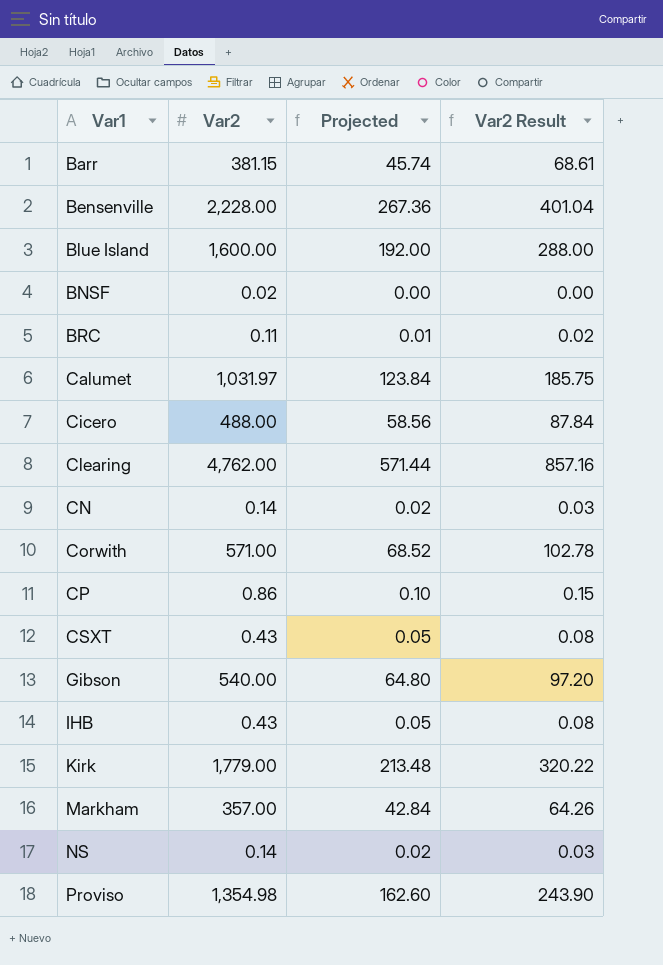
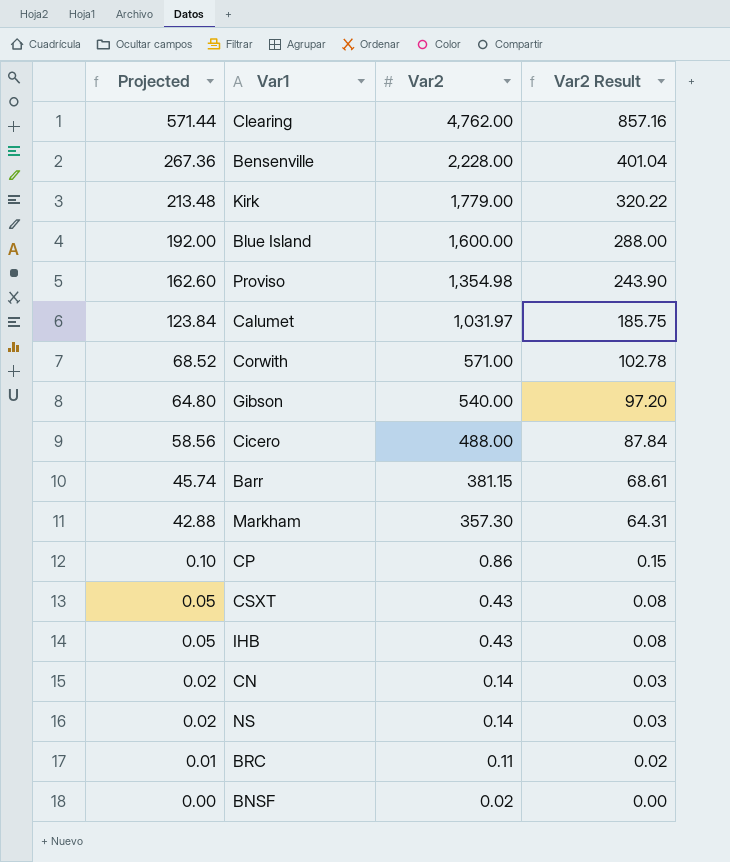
row order: Var1 ascending -> Projected descending
column Projected | position: 3 -> 1
Markham | Projected: 42.84 -> 42.88
Markham | Var2: 357.00 -> 357.30
Markham | Var2 Result: 64.26 -> 64.31

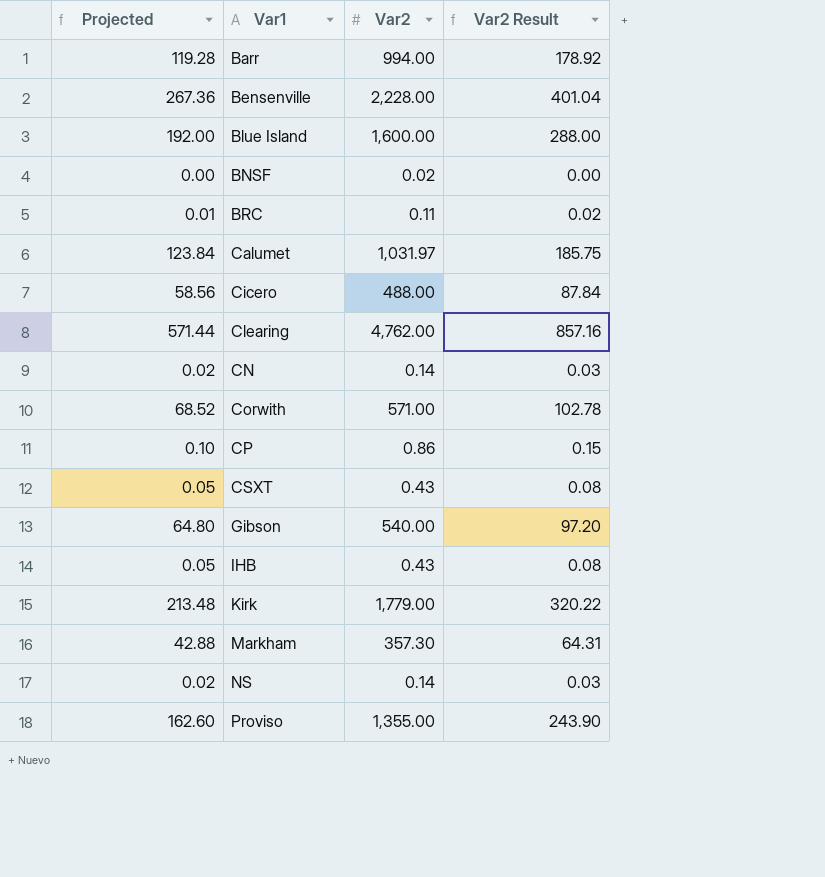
row order: Projected descending -> Var1 ascending
Barr | Projected: 45.74 -> 119.28
Barr | Var2: 381.15 -> 994.00
Barr | Var2 Result: 68.61 -> 178.92
Proviso | Var2: 1,354.98 -> 1,355.00

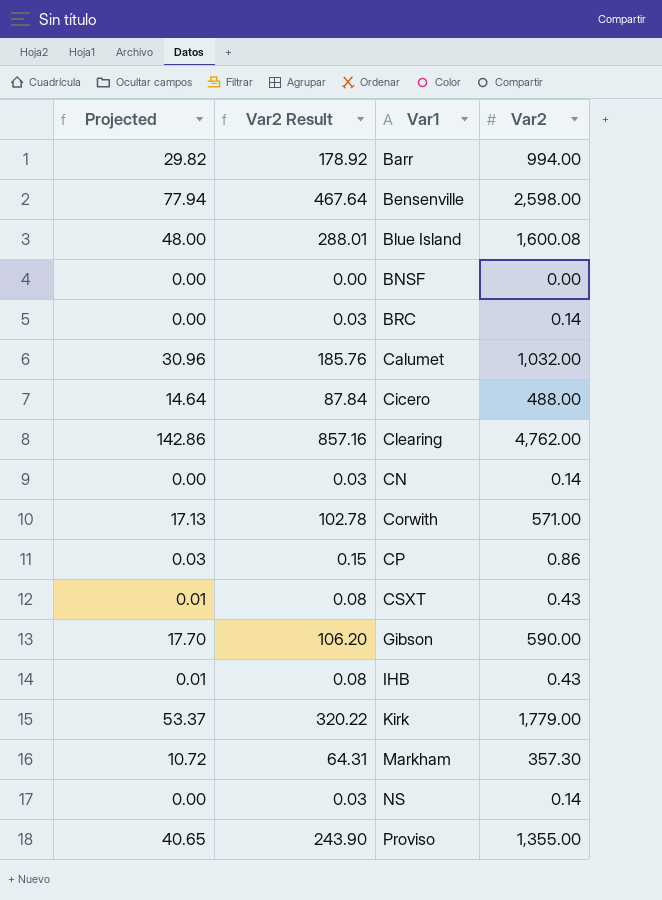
column Projected | formula: [Var2] * 0.12 -> [Var2] * 0.03
column Var2 Result | position: 4 -> 2
Bensenville | Var2 Result: 401.04 -> 467.64
Bensenville | Var2: 2,228.00 -> 2,598.00
Blue Island | Var2 Result: 288.00 -> 288.01
Blue Island | Var2: 1,600.00 -> 1,600.08
BNSF | Var2: 0.02 -> 0.00
BRC | Var2 Result: 0.02 -> 0.03
BRC | Var2: 0.11 -> 0.14
Calumet | Var2 Result: 185.75 -> 185.76
Calumet | Var2: 1,031.97 -> 1,032.00
Gibson | Var2 Result: 97.20 -> 106.20
Gibson | Var2: 540.00 -> 590.00

